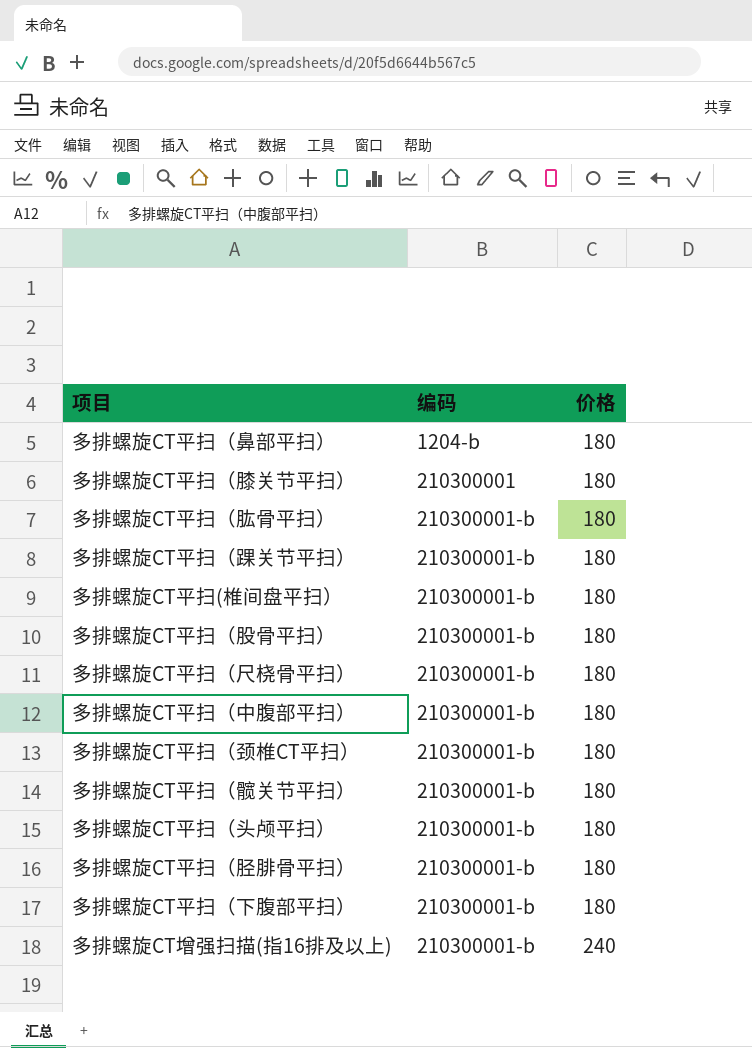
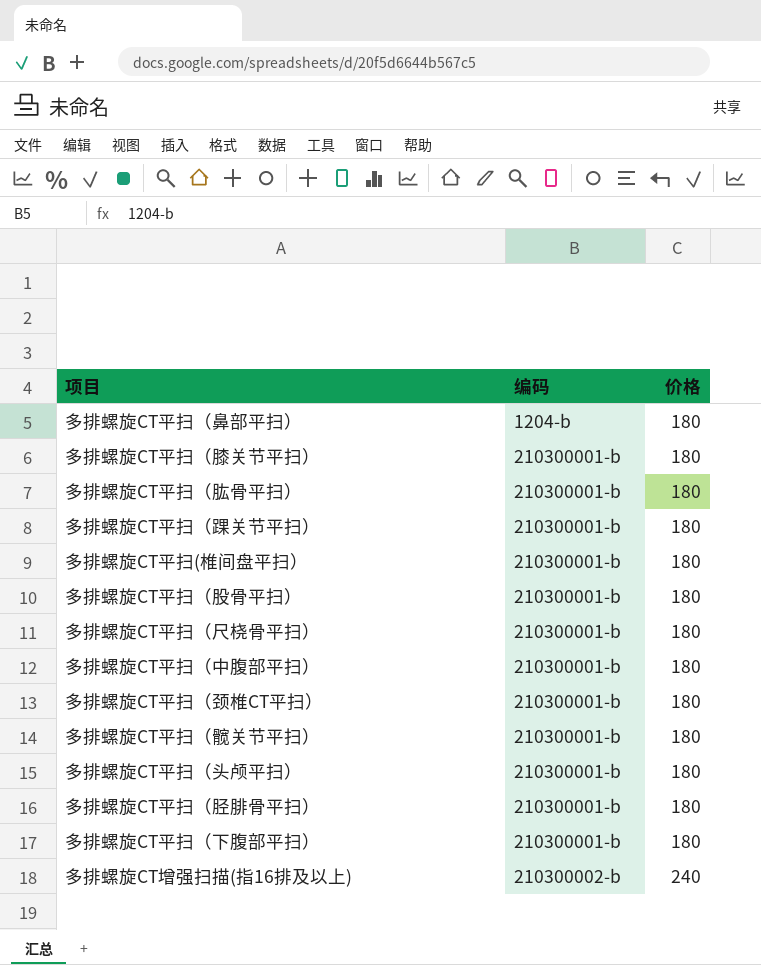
多排螺旋CT平扫（膝关节平扫） | 编码: 210300001 -> 210300001-b
多排螺旋CT增强扫描(指16排及以上) | 编码: 210300001-b -> 210300002-b

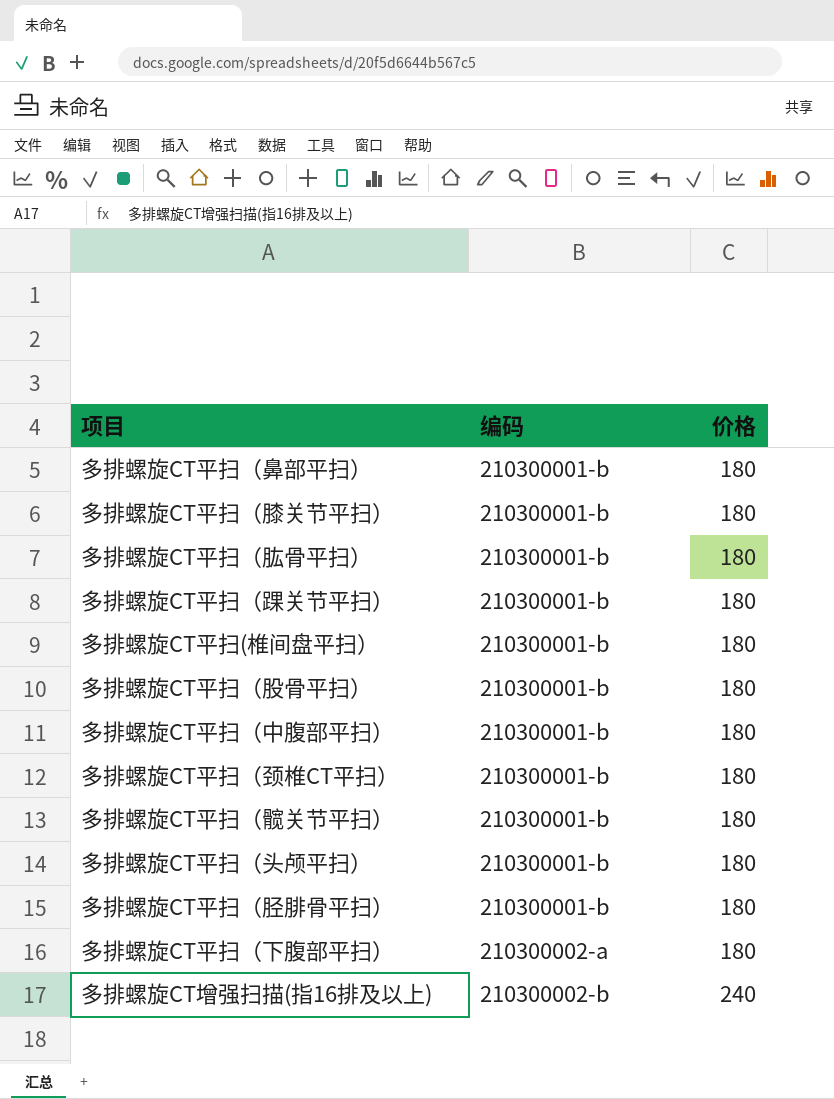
row 多排螺旋CT平扫（尺桡骨平扫）: 210300001-b | 180 -> none
多排螺旋CT平扫（鼻部平扫） | 编码: 1204-b -> 210300001-b
多排螺旋CT平扫（下腹部平扫） | 编码: 210300001-b -> 210300002-a

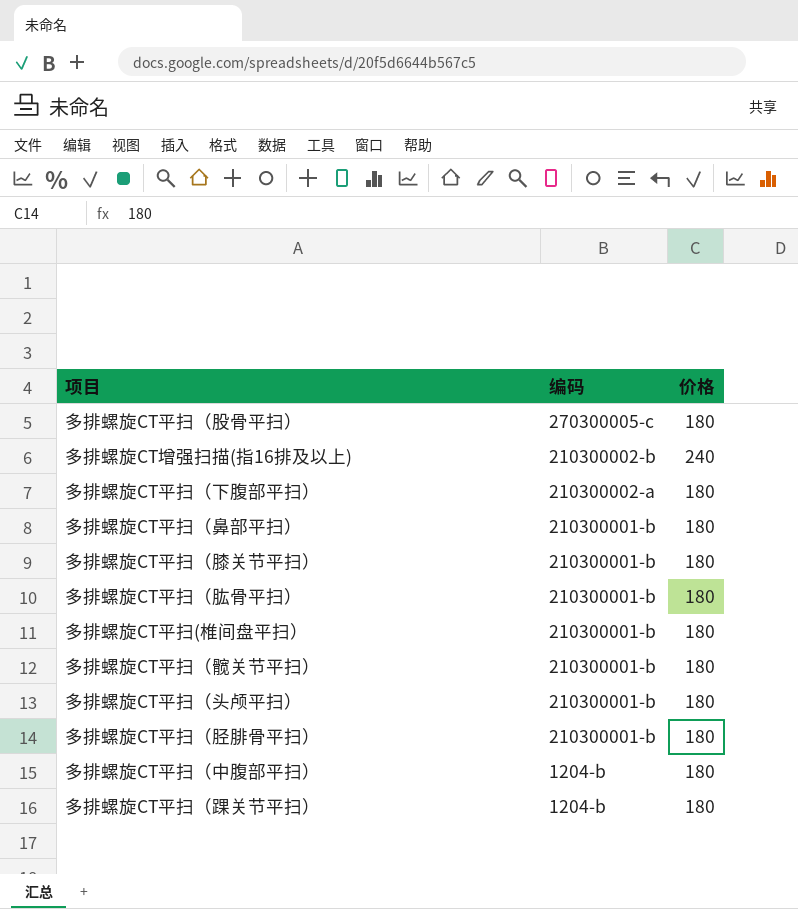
row order: 编码 ascending -> 编码 descending
row 多排螺旋CT平扫（颈椎CT平扫）: 210300001-b | 180 -> none
多排螺旋CT平扫（股骨平扫） | 编码: 210300001-b -> 270300005-c
多排螺旋CT平扫（中腹部平扫） | 编码: 210300001-b -> 1204-b
多排螺旋CT平扫（踝关节平扫） | 编码: 210300001-b -> 1204-b

